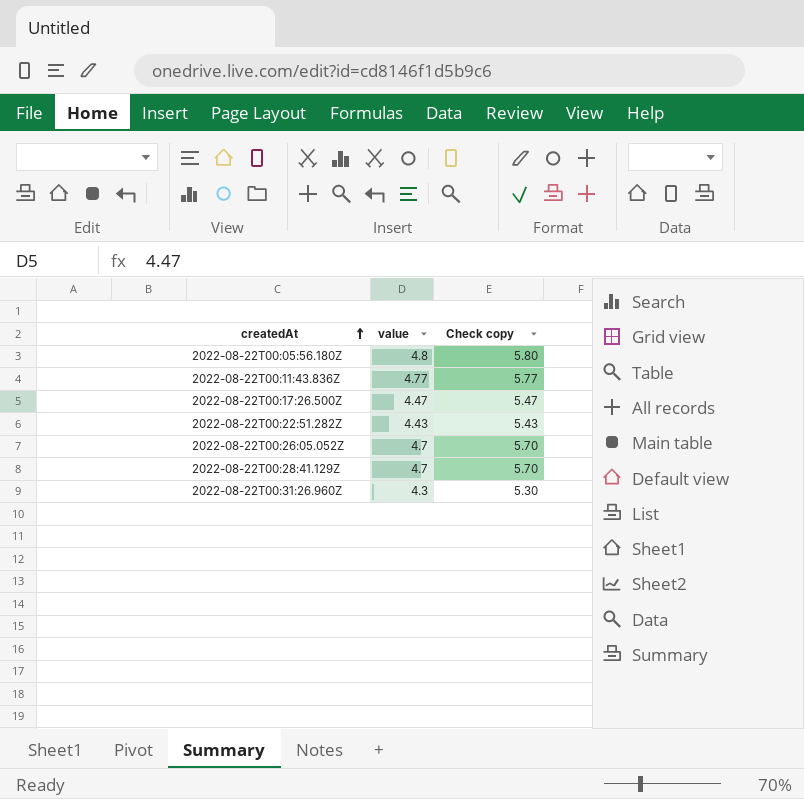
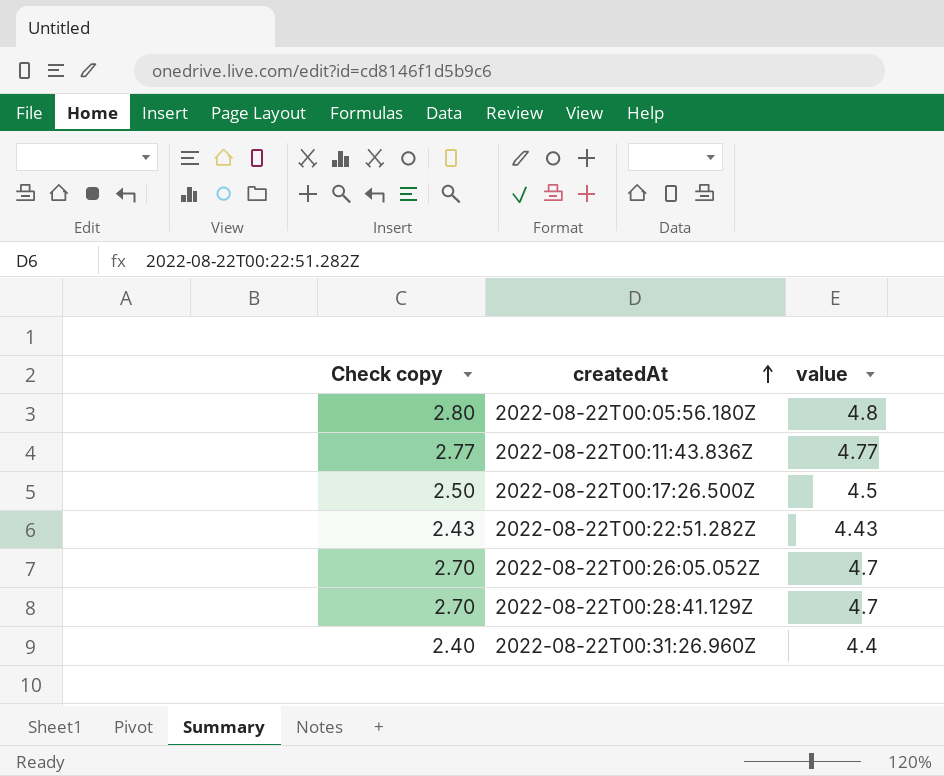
column Check copy | formula: [value] + 1 -> [value] - 2
column Check copy | position: 3 -> 1
2022-08-22T00:17:26.500Z | value: 4.47 -> 4.5
2022-08-22T00:31:26.960Z | value: 4.3 -> 4.4

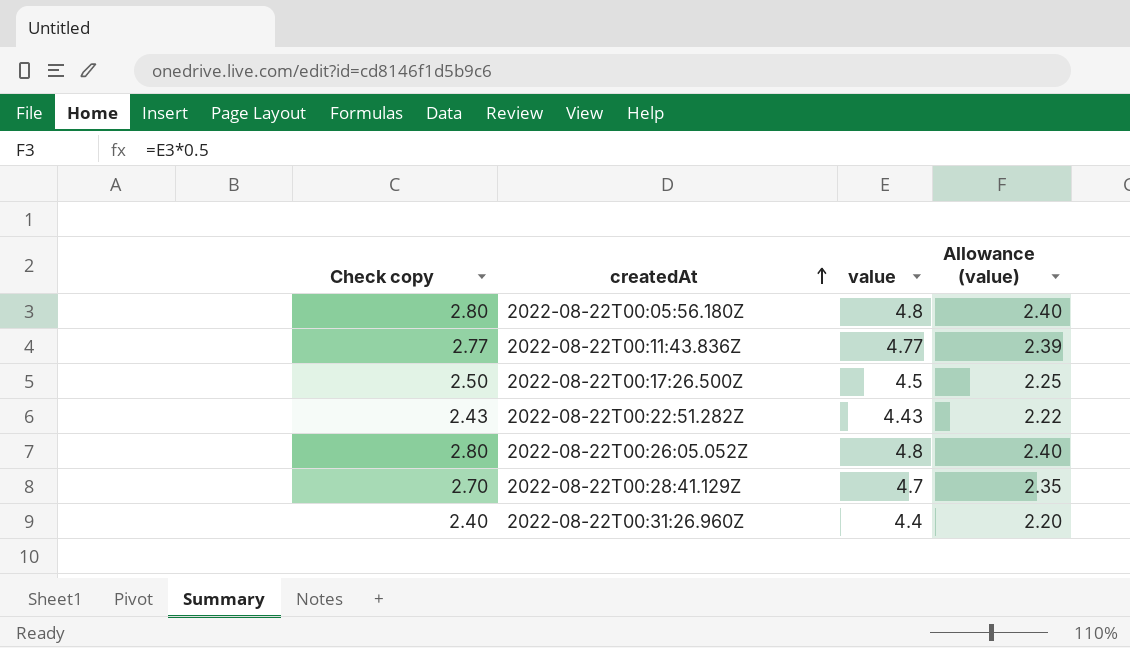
column Allowance (value) | formula: none -> [value] * 0.5
2022-08-22T00:26:05.052Z | Check copy: 2.70 -> 2.80
2022-08-22T00:26:05.052Z | value: 4.7 -> 4.8

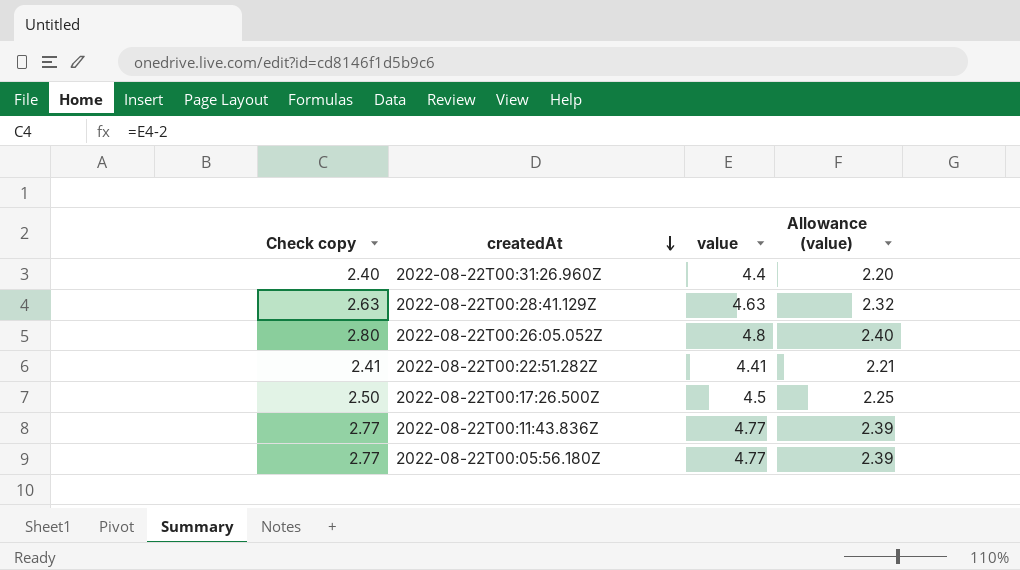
row order: createdAt ascending -> createdAt descending
2022-08-22T00:28:41.129Z | Check copy: 2.70 -> 2.63
2022-08-22T00:28:41.129Z | value: 4.7 -> 4.63
2022-08-22T00:28:41.129Z | Allowance (value): 2.35 -> 2.32
2022-08-22T00:22:51.282Z | Check copy: 2.43 -> 2.41
2022-08-22T00:22:51.282Z | value: 4.43 -> 4.41
2022-08-22T00:22:51.282Z | Allowance (value): 2.22 -> 2.21
2022-08-22T00:05:56.180Z | Check copy: 2.80 -> 2.77
2022-08-22T00:05:56.180Z | value: 4.8 -> 4.77
2022-08-22T00:05:56.180Z | Allowance (value): 2.40 -> 2.39

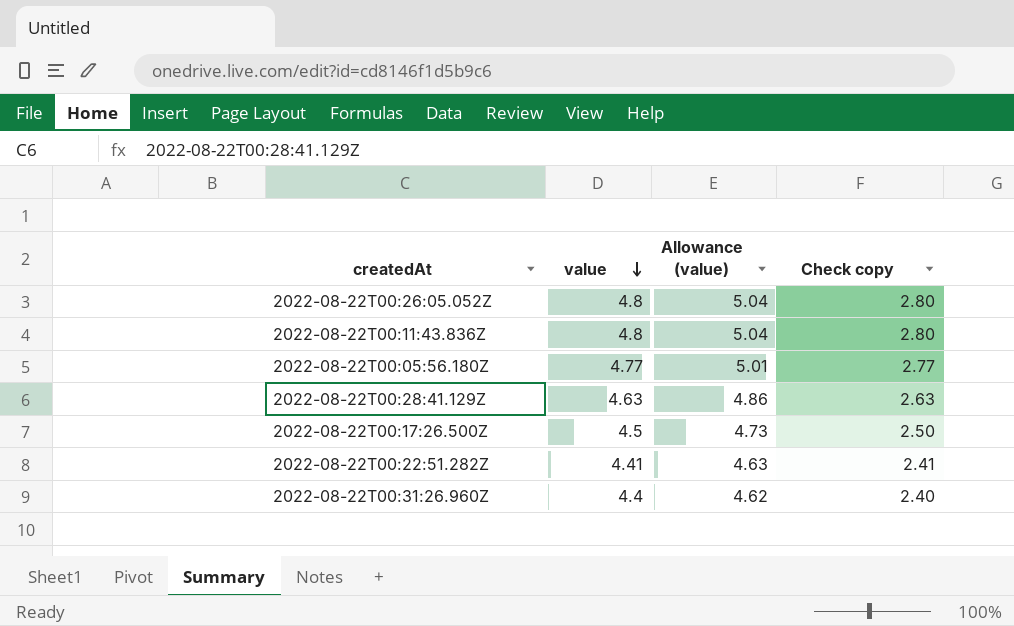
row order: createdAt descending -> value descending
column Allowance (value) | formula: [value] * 0.5 -> [value] * 1.05
column Check copy | position: 1 -> 4
2022-08-22T00:11:43.836Z | value: 4.77 -> 4.8
2022-08-22T00:11:43.836Z | Check copy: 2.77 -> 2.80

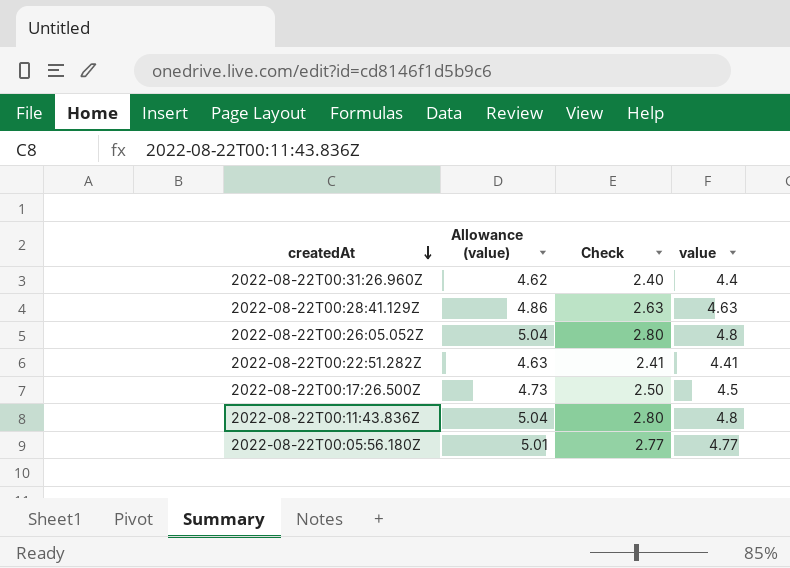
row order: value descending -> createdAt descending
column name: Check copy -> Check
column value | position: 2 -> 4

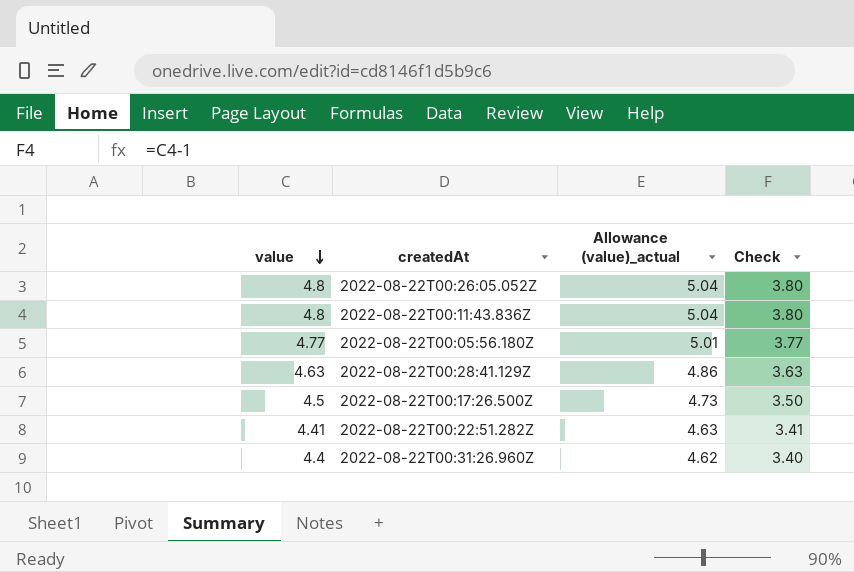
row order: createdAt descending -> value descending
column value | position: 4 -> 1
column name: Allowance (value) -> Allowance (value)_actual
column Check | formula: [value] - 2 -> [value] - 1

